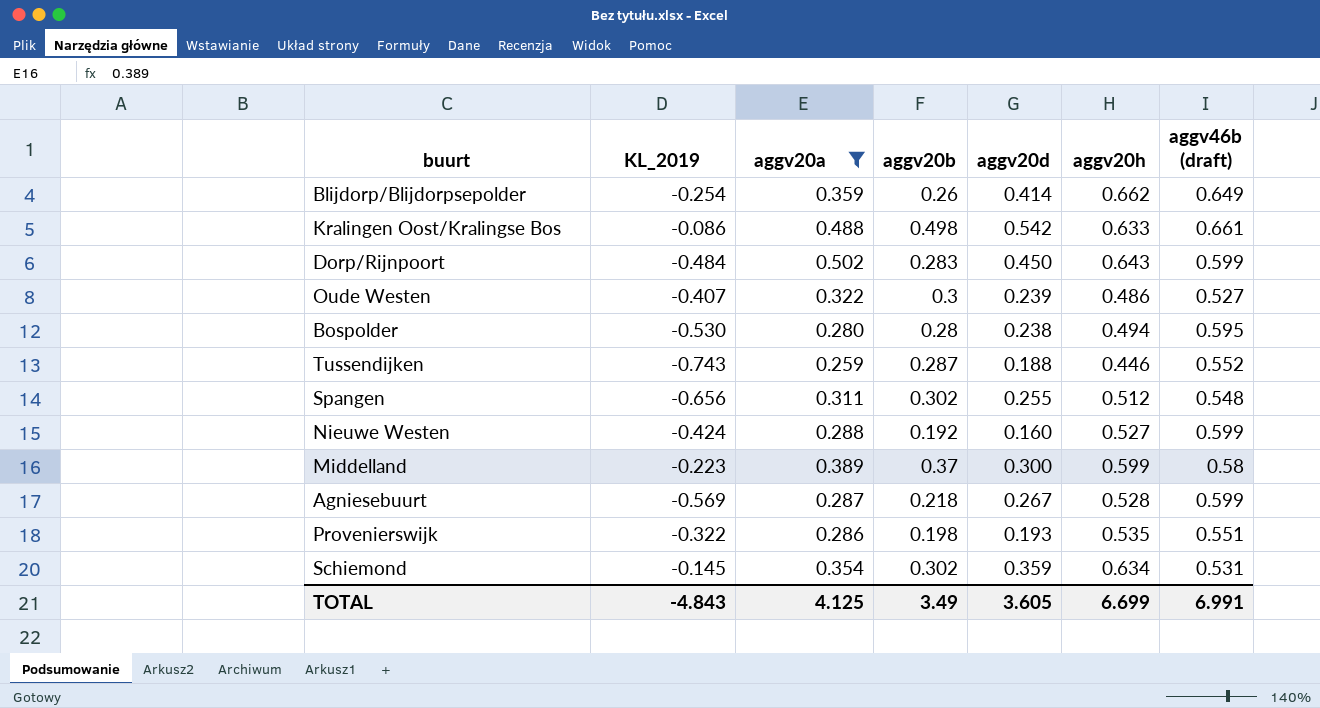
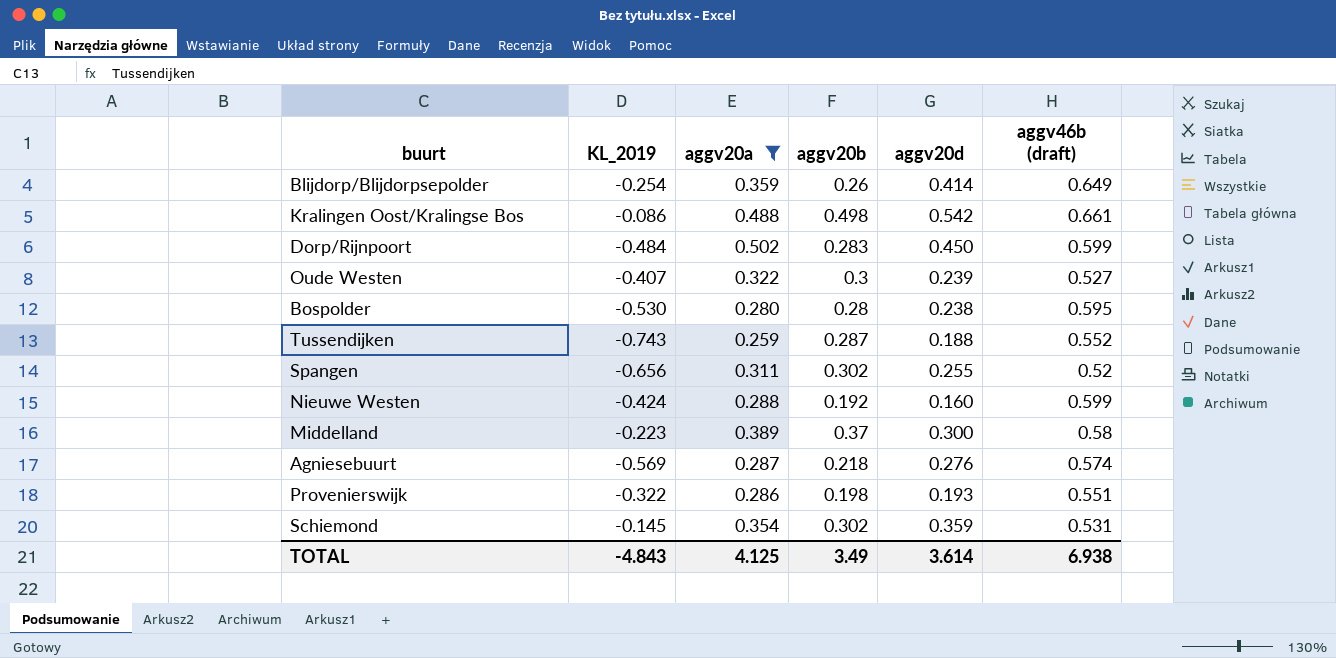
column aggv20h | position: 6 -> none
Spangen | aggv46b (draft): 0.548 -> 0.52
Agniesebuurt | aggv20d: 0.267 -> 0.276
Agniesebuurt | aggv46b (draft): 0.599 -> 0.574
TOTAL | aggv20d: 3.605 -> 3.614
TOTAL | aggv46b (draft): 6.991 -> 6.938

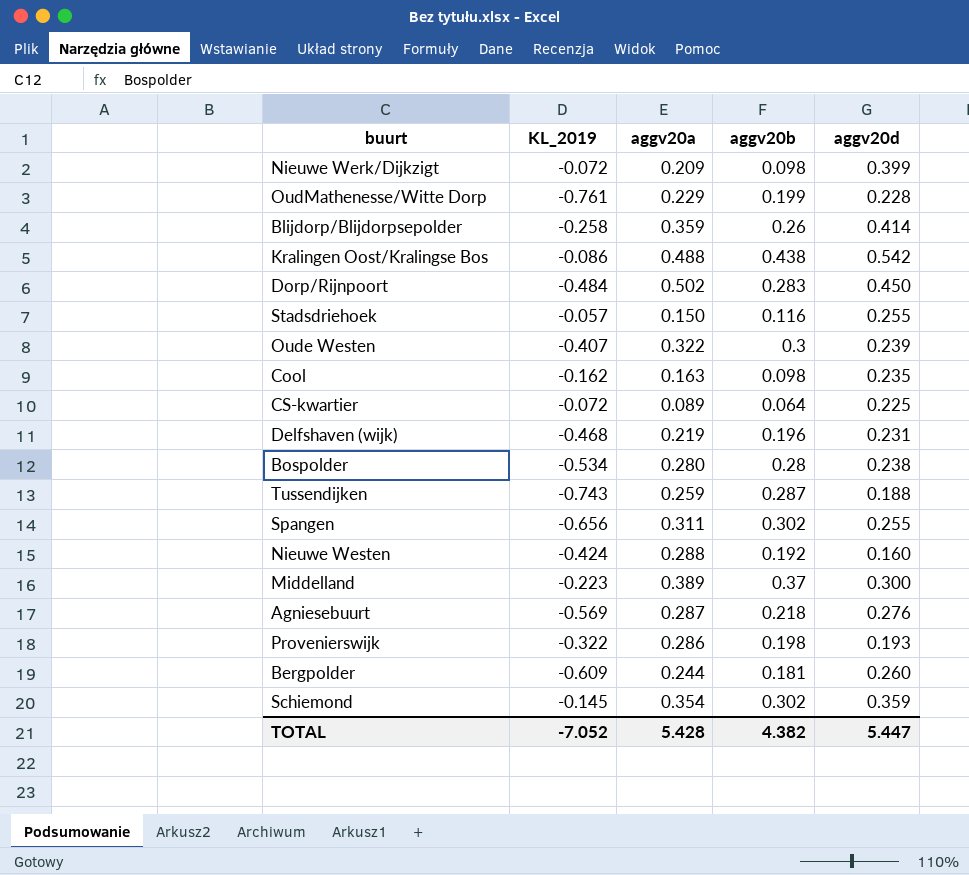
filter: aggv20a >= 0.259 -> none
column aggv46b (draft) | position: 6 -> none
Blijdorp/Blijdorpsepolder | KL_2019: -0.254 -> -0.258
Kralingen Oost/Kralingse Bos | aggv20b: 0.498 -> 0.438
Bospolder | KL_2019: -0.530 -> -0.534
TOTAL | KL_2019: -4.843 -> -7.052
TOTAL | aggv20a: 4.125 -> 5.428
TOTAL | aggv20b: 3.49 -> 4.382
TOTAL | aggv20d: 3.614 -> 5.447

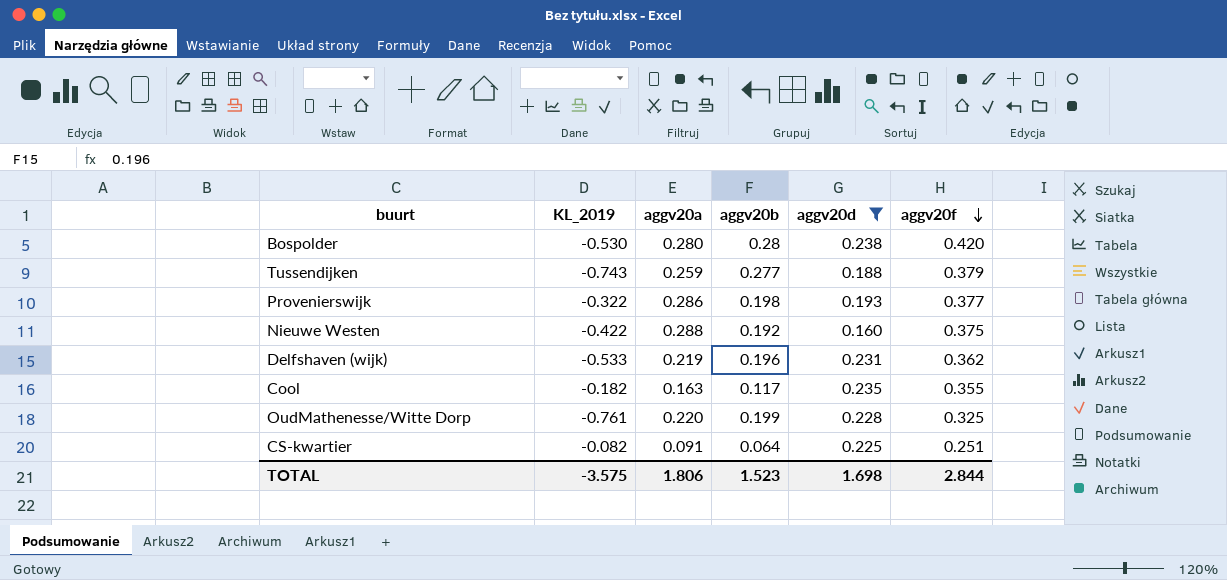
filter: none -> aggv20d <= 0.238
row order: none -> aggv20f descending
column aggv20f | position: none -> 6
Bospolder | KL_2019: -0.534 -> -0.530
Tussendijken | aggv20b: 0.287 -> 0.277
Nieuwe Westen | KL_2019: -0.424 -> -0.422
Delfshaven (wijk) | KL_2019: -0.468 -> -0.533
Cool | KL_2019: -0.162 -> -0.182
Cool | aggv20b: 0.098 -> 0.117
OudMathenesse/Witte Dorp | aggv20a: 0.229 -> 0.220
CS-kwartier | KL_2019: -0.072 -> -0.082
CS-kwartier | aggv20a: 0.089 -> 0.091
TOTAL | KL_2019: -7.052 -> -3.575
TOTAL | aggv20a: 5.428 -> 1.806
TOTAL | aggv20b: 4.382 -> 1.523
TOTAL | aggv20d: 5.447 -> 1.698

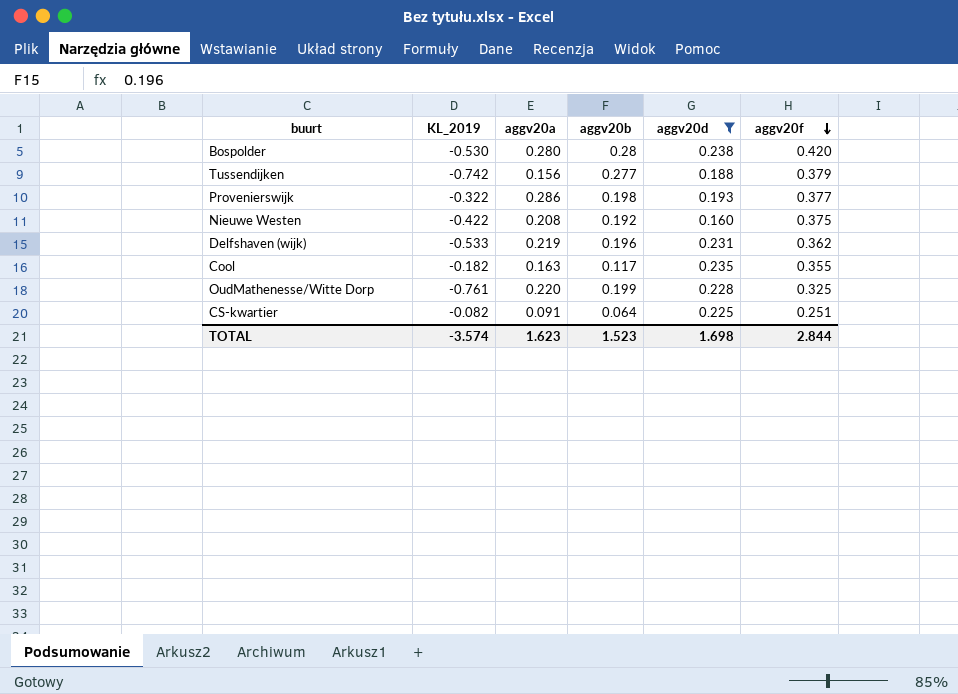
Tussendijken | KL_2019: -0.743 -> -0.742
Tussendijken | aggv20a: 0.259 -> 0.156
Nieuwe Westen | aggv20a: 0.288 -> 0.208
TOTAL | KL_2019: -3.575 -> -3.574
TOTAL | aggv20a: 1.806 -> 1.623

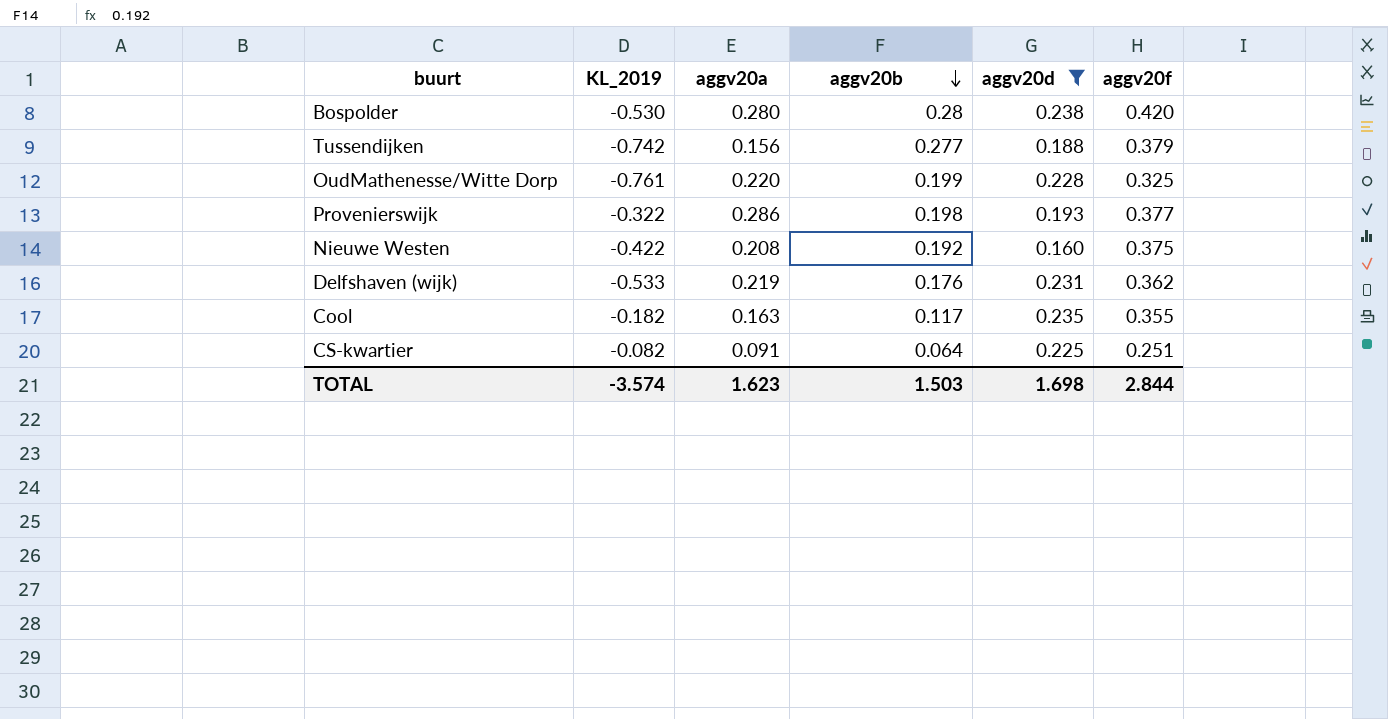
row order: aggv20f descending -> aggv20b descending
Delfshaven (wijk) | aggv20b: 0.196 -> 0.176
TOTAL | aggv20b: 1.523 -> 1.503

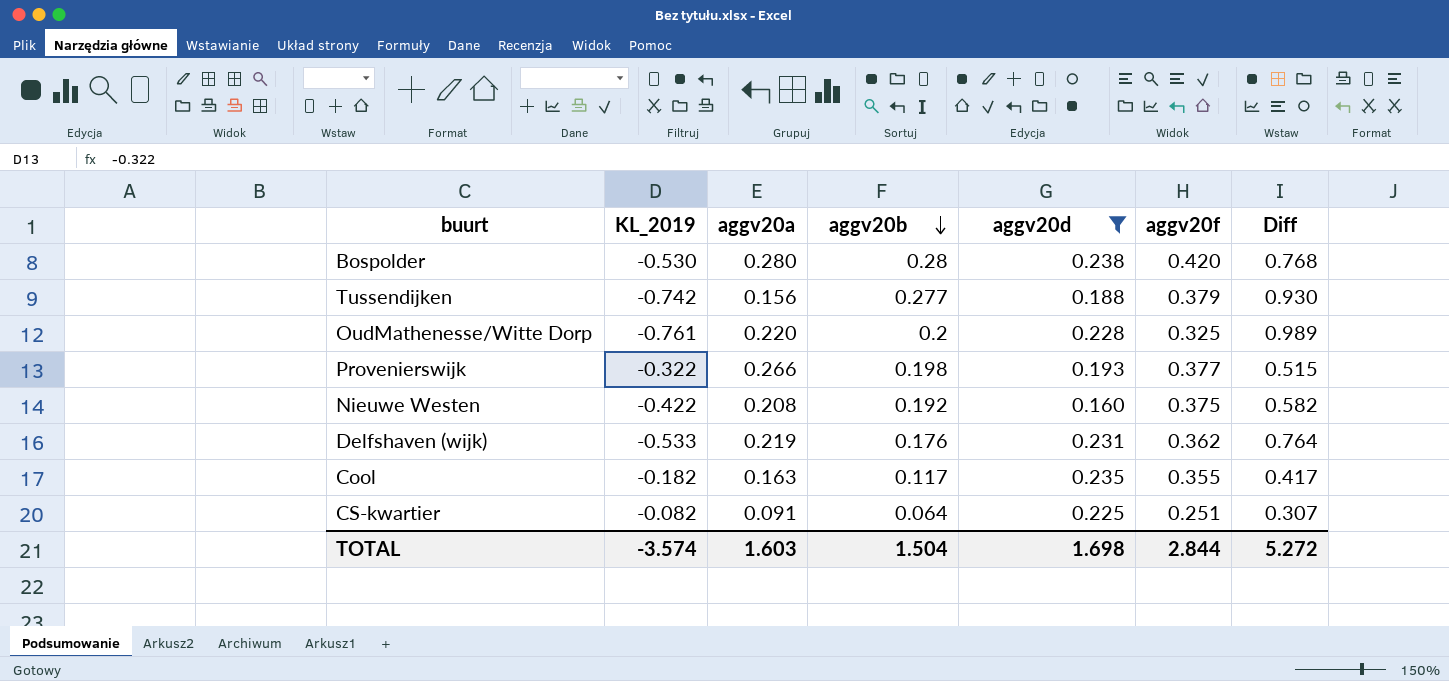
column Diff | formula: none -> [aggv20d] - [KL_2019]
OudMathenesse/Witte Dorp | aggv20b: 0.199 -> 0.2
Provenierswijk | aggv20a: 0.286 -> 0.266
TOTAL | aggv20a: 1.623 -> 1.603
TOTAL | aggv20b: 1.503 -> 1.504

